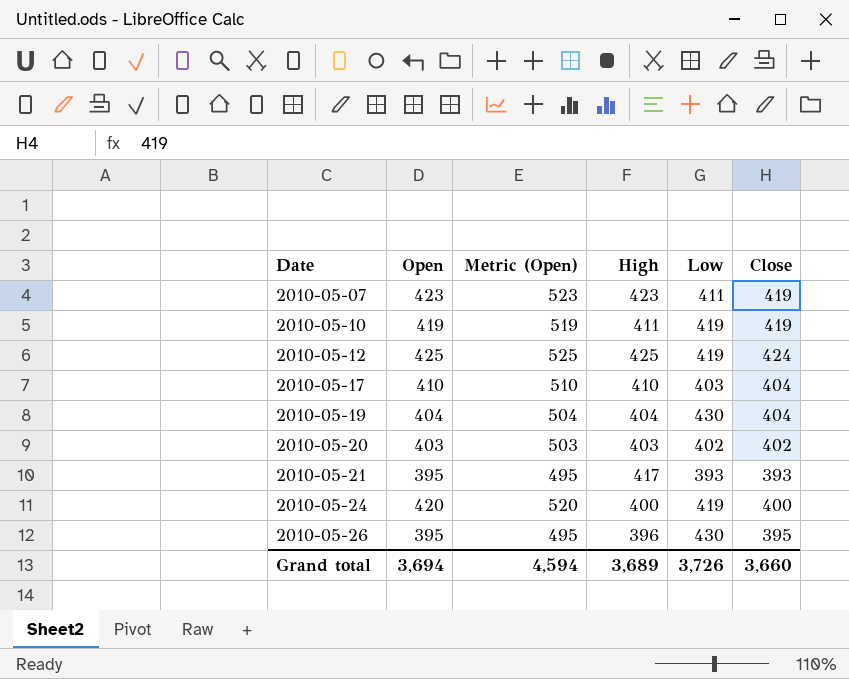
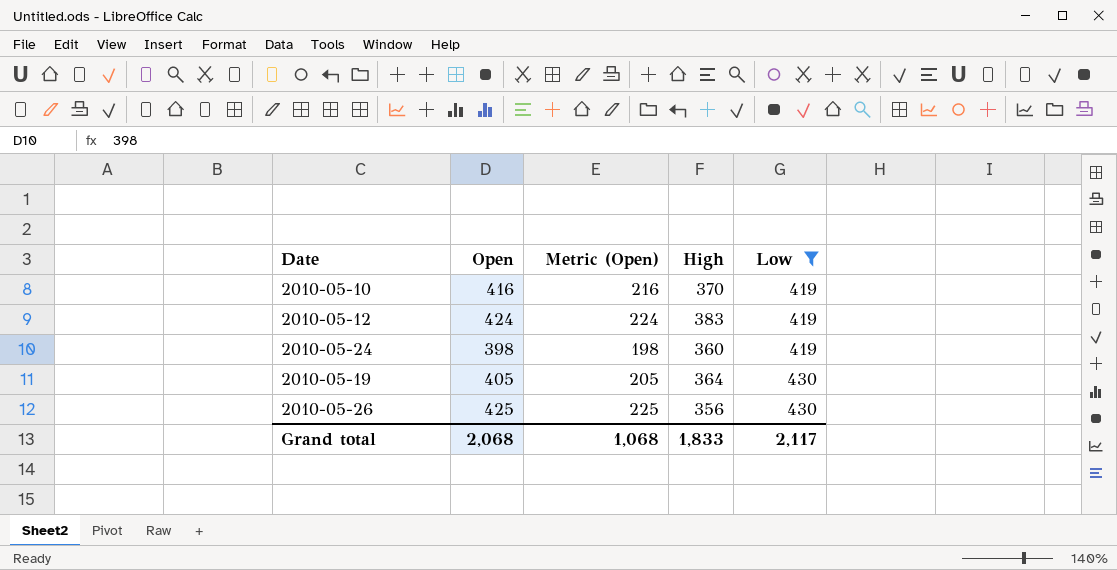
filter: none -> Low >= 419
row order: Date ascending -> Low ascending
column Close | position: 6 -> none
column Metric (Open) | formula: [Open] + 100 -> [Open] - 200
2010-05-10 | Open: 419 -> 416
2010-05-10 | High: 411 -> 370
2010-05-12 | Open: 425 -> 424
2010-05-12 | High: 425 -> 383
2010-05-24 | Open: 420 -> 398
2010-05-24 | High: 400 -> 360
2010-05-19 | Open: 404 -> 405
2010-05-19 | High: 404 -> 364
2010-05-26 | Open: 395 -> 425
2010-05-26 | High: 396 -> 356
Grand total | Open: 3,694 -> 2,068
Grand total | Metric (Open): 4,594 -> 1,068
Grand total | High: 3,689 -> 1,833
Grand total | Low: 3,726 -> 2,117

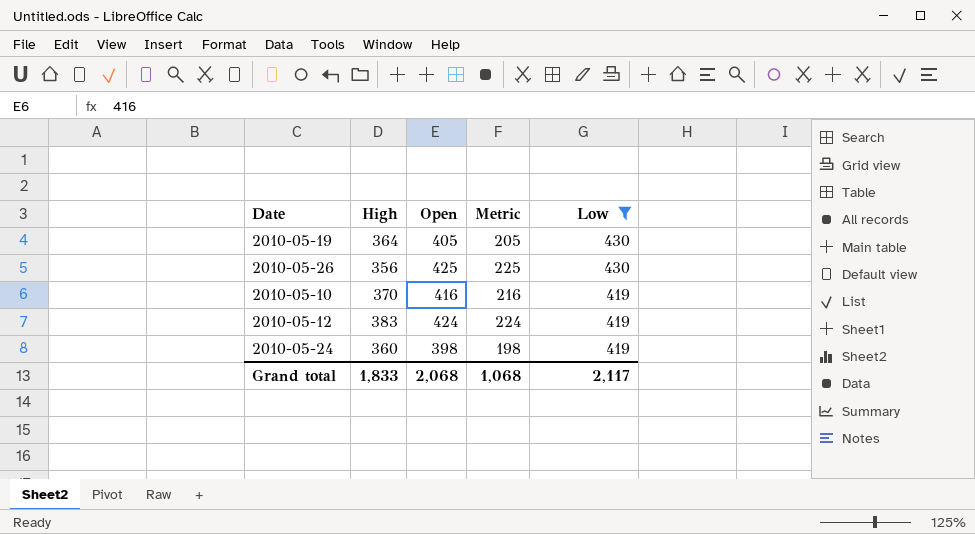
row order: Low ascending -> Low descending
column High | position: 4 -> 2
column name: Metric (Open) -> Metric

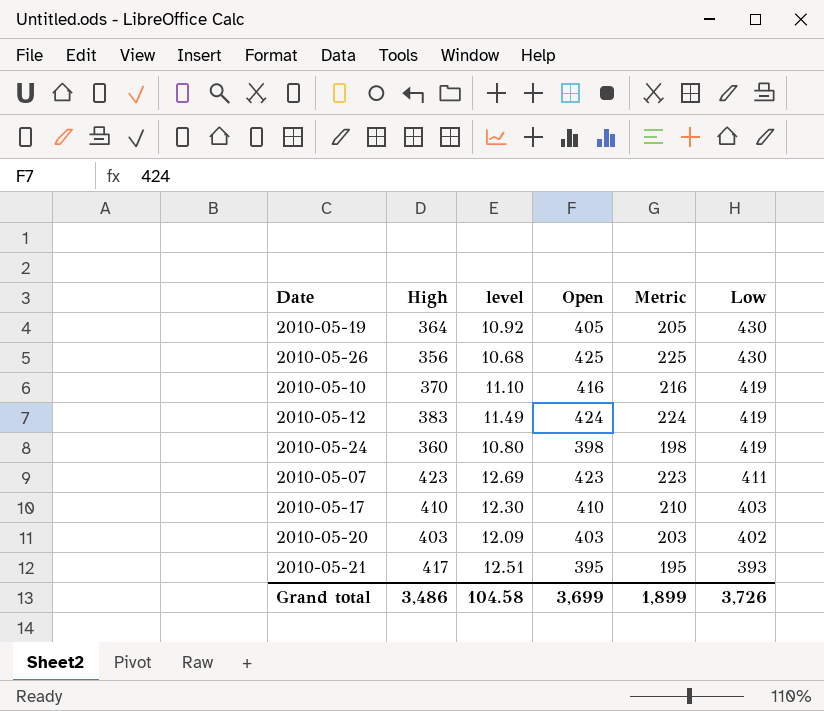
filter: Low >= 419 -> none
column level | formula: none -> [High] * 0.03
Grand total | High: 1,833 -> 3,486
Grand total | Open: 2,068 -> 3,699
Grand total | Metric: 1,068 -> 1,899
Grand total | Low: 2,117 -> 3,726

